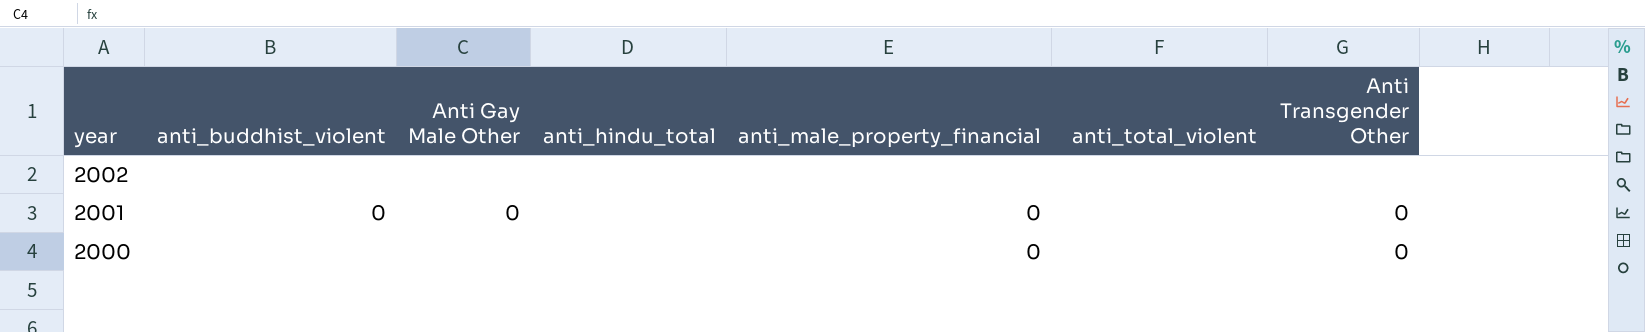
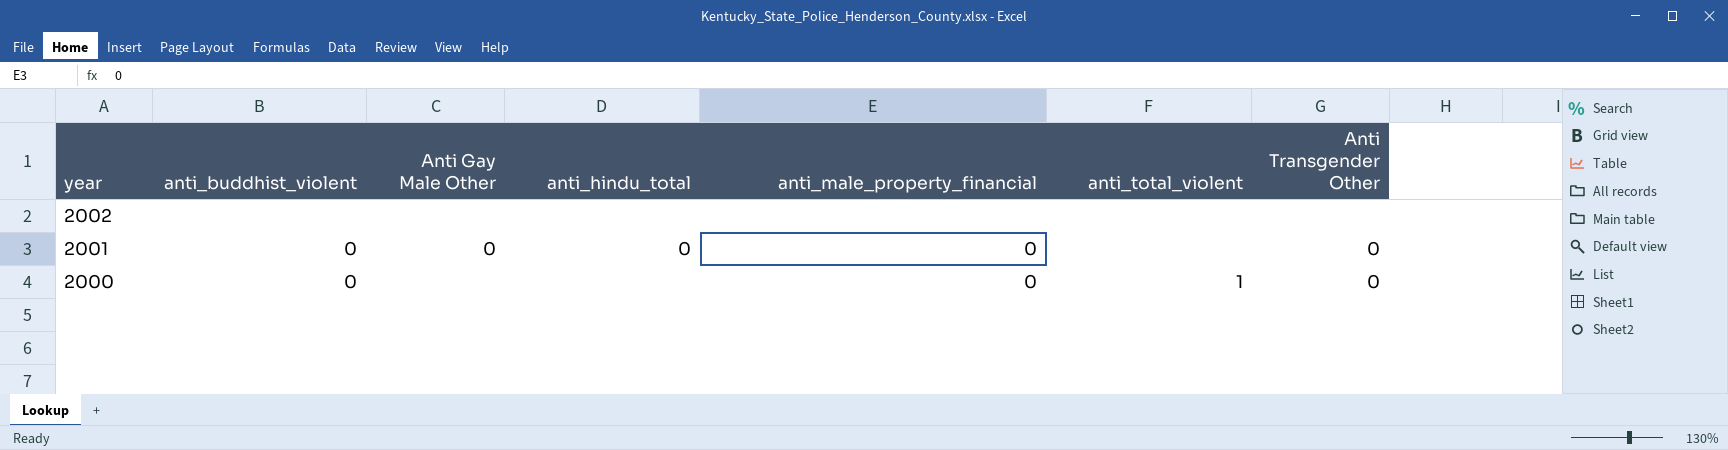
2001 | anti_hindu_total: none -> 0
2000 | anti_buddhist_violent: none -> 0
2000 | anti_total_violent: none -> 1

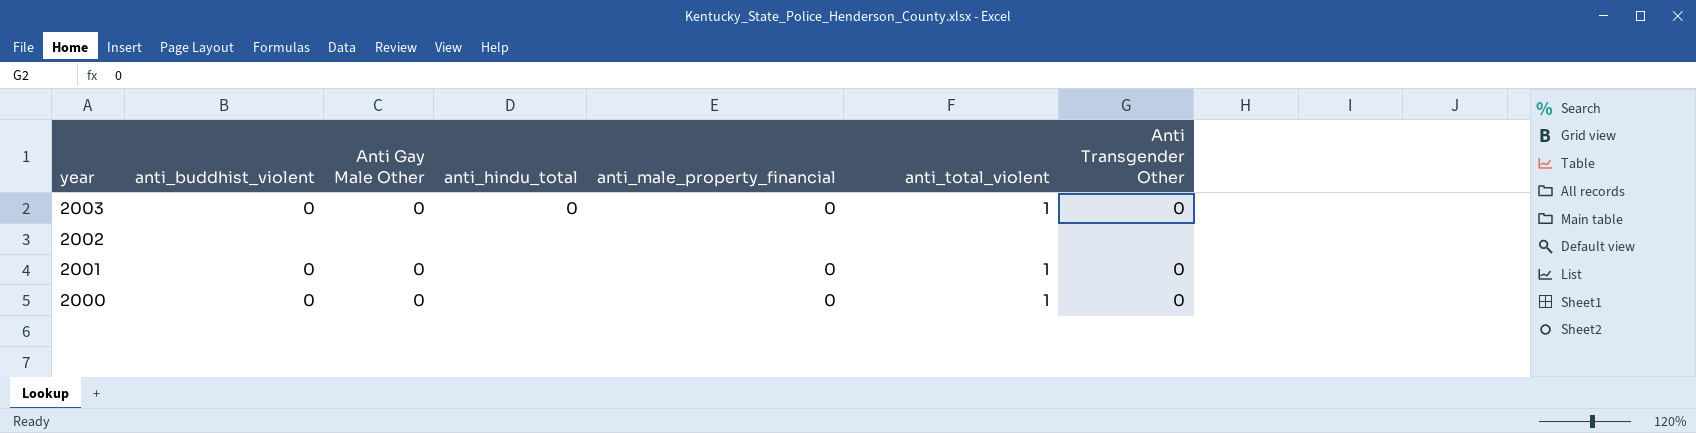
row 2003: none -> 0 | 0 | 0 | 0 | 1 | 0
2001 | anti_hindu_total: 0 -> none
2001 | anti_total_violent: none -> 1
2000 | Anti Gay Male Other: none -> 0

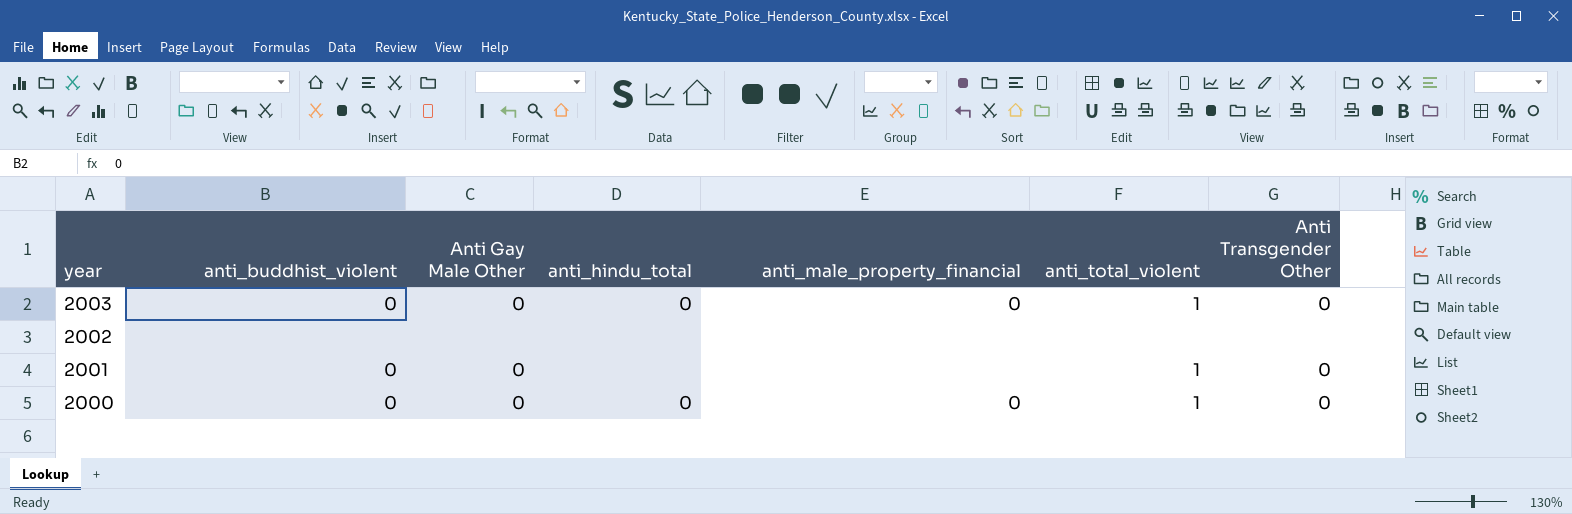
2001 | anti_male_property_financial: 0 -> none
2000 | anti_hindu_total: none -> 0

